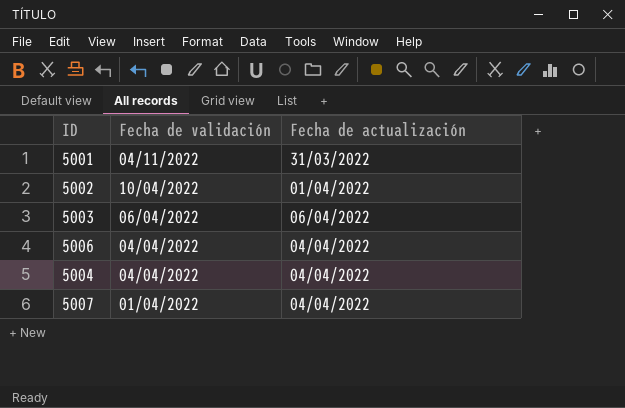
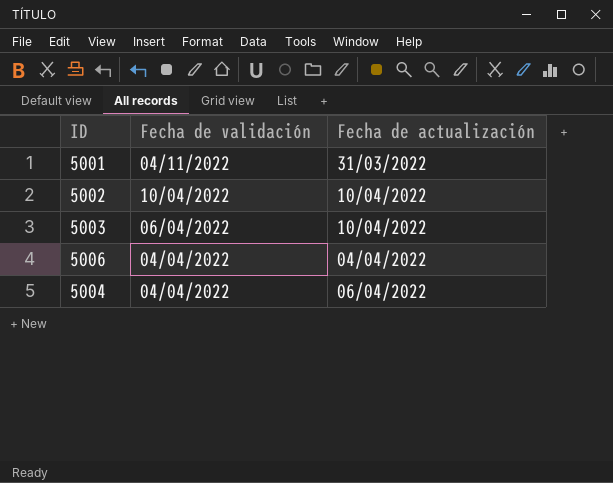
row 5007: 01/04/2022 | 04/04/2022 -> none
5002 | Fecha de actualización: 01/04/2022 -> 10/04/2022
5003 | Fecha de actualización: 06/04/2022 -> 10/04/2022
5004 | Fecha de actualización: 04/04/2022 -> 06/04/2022

